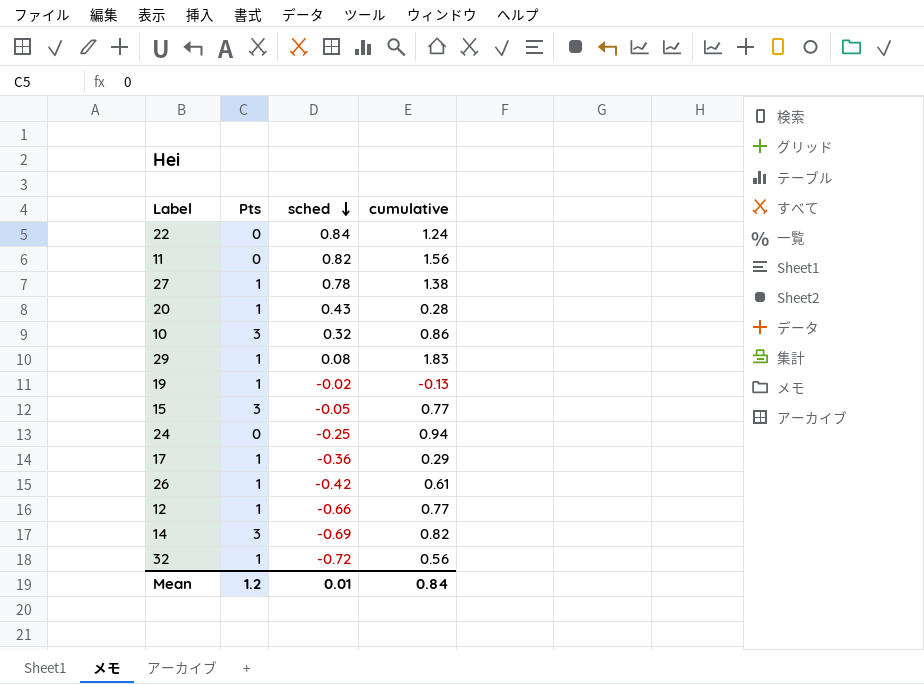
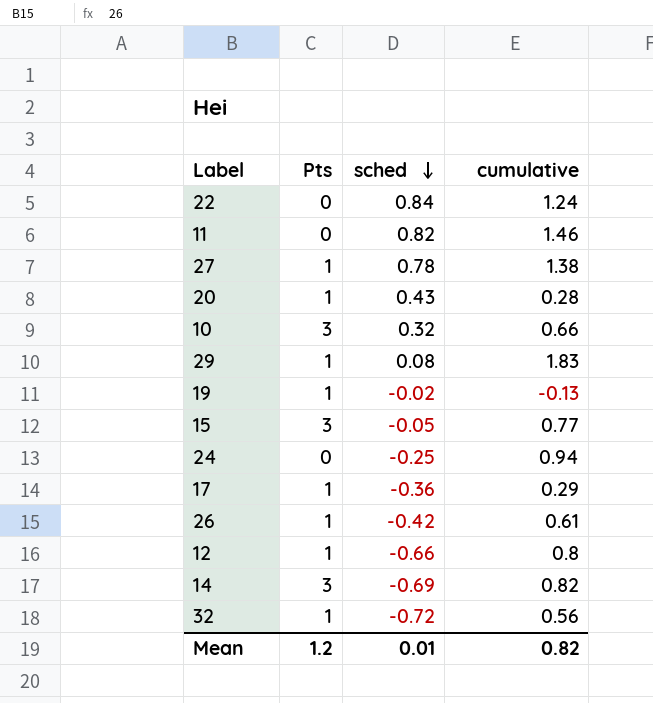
11 | cumulative: 1.56 -> 1.46
10 | cumulative: 0.86 -> 0.66
12 | cumulative: 0.77 -> 0.8
Mean | cumulative: 0.84 -> 0.82

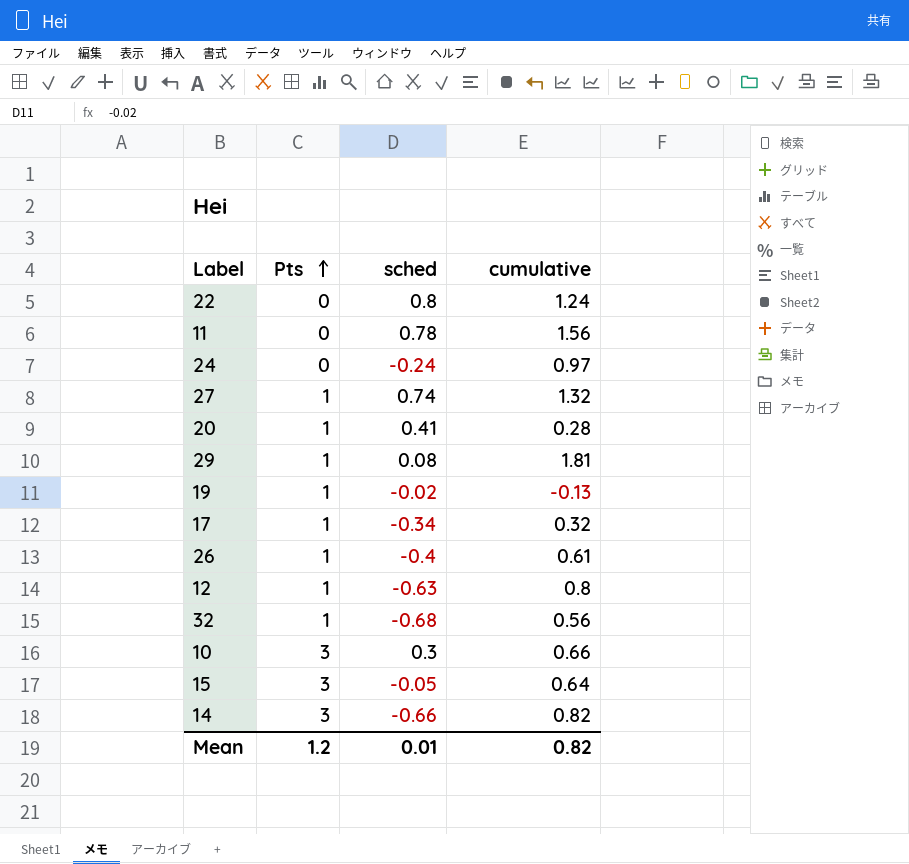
row order: sched descending -> Pts ascending
22 | sched: 0.84 -> 0.8
11 | sched: 0.82 -> 0.78
11 | cumulative: 1.46 -> 1.56
24 | sched: -0.25 -> -0.24
24 | cumulative: 0.94 -> 0.97
27 | sched: 0.78 -> 0.74
27 | cumulative: 1.38 -> 1.32
20 | sched: 0.43 -> 0.41
29 | cumulative: 1.83 -> 1.81
17 | sched: -0.36 -> -0.34
17 | cumulative: 0.29 -> 0.32
26 | sched: -0.42 -> -0.4
12 | sched: -0.66 -> -0.63
32 | sched: -0.72 -> -0.68
10 | sched: 0.32 -> 0.3
15 | cumulative: 0.77 -> 0.64
14 | sched: -0.69 -> -0.66

